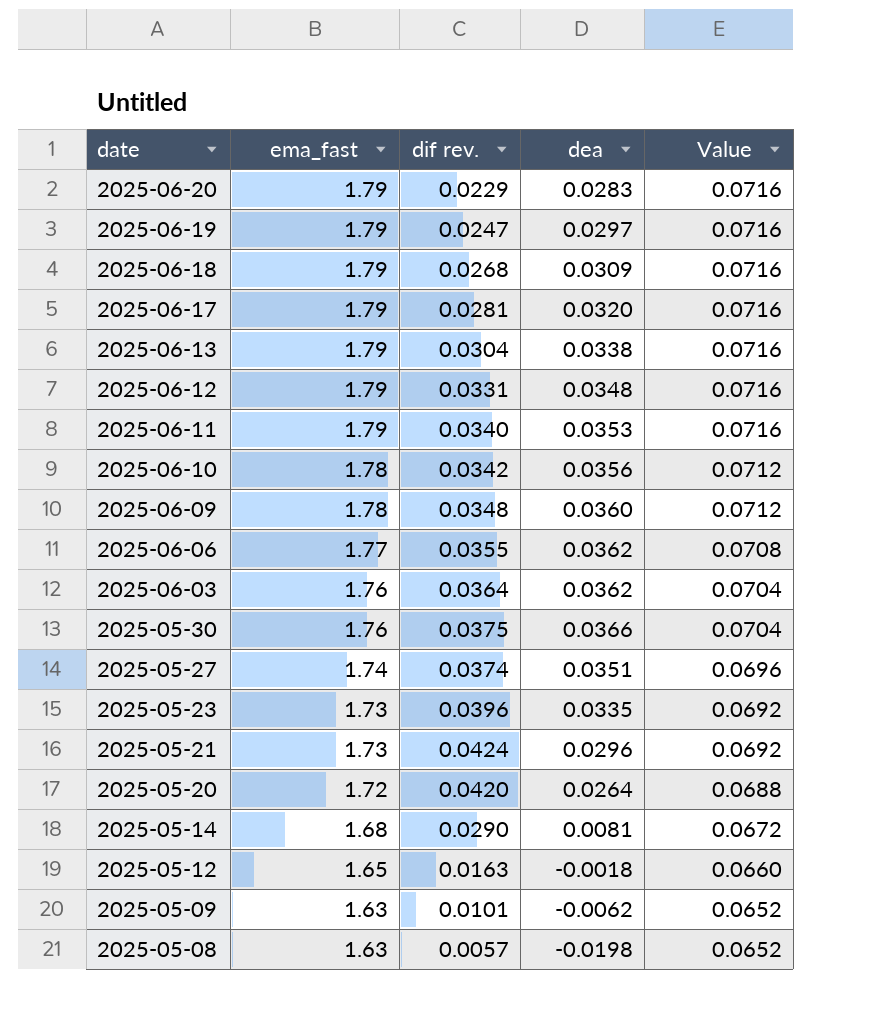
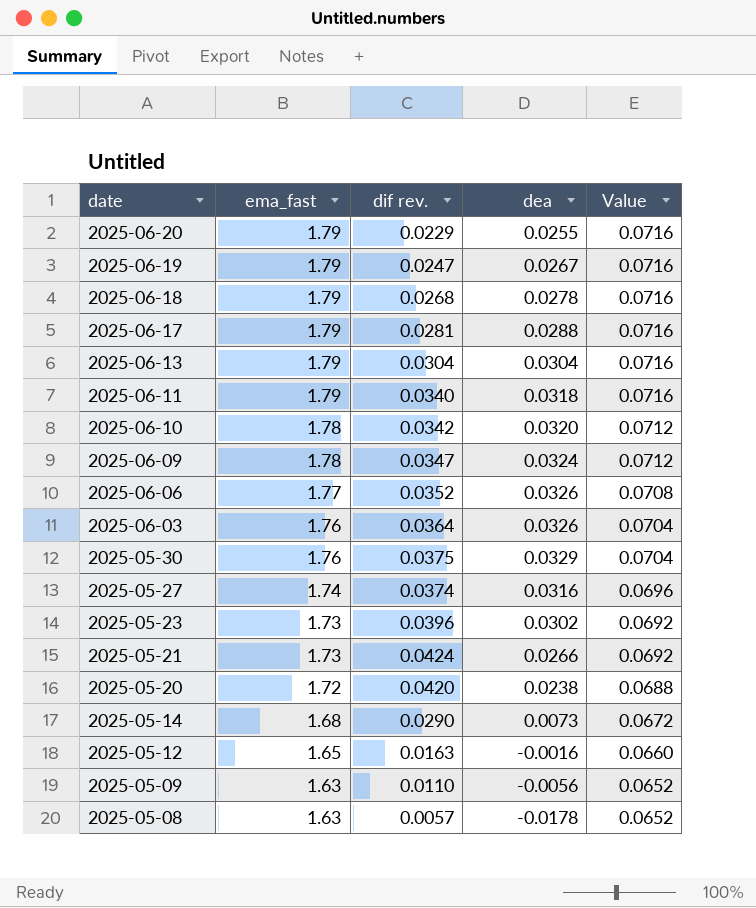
row 2025-06-12: 1.79 | 0.0331 | 0.0348 | 0.0716 -> none
2025-06-20 | dea: 0.0283 -> 0.0255
2025-06-19 | dea: 0.0297 -> 0.0267
2025-06-18 | dea: 0.0309 -> 0.0278
2025-06-17 | dea: 0.0320 -> 0.0288
2025-06-13 | dea: 0.0338 -> 0.0304
2025-06-11 | dea: 0.0353 -> 0.0318
2025-06-10 | dea: 0.0356 -> 0.0320
2025-06-09 | dif rev.: 0.0348 -> 0.0347
2025-06-09 | dea: 0.0360 -> 0.0324
2025-06-06 | dif rev.: 0.0355 -> 0.0352
2025-06-06 | dea: 0.0362 -> 0.0326
2025-06-03 | dea: 0.0362 -> 0.0326
2025-05-30 | dea: 0.0366 -> 0.0329
2025-05-27 | dea: 0.0351 -> 0.0316
2025-05-23 | dea: 0.0335 -> 0.0302
2025-05-21 | dea: 0.0296 -> 0.0266
2025-05-20 | dea: 0.0264 -> 0.0238
2025-05-14 | dea: 0.0081 -> 0.0073
2025-05-12 | dea: -0.0018 -> -0.0016
2025-05-09 | dif rev.: 0.0101 -> 0.0110
2025-05-09 | dea: -0.0062 -> -0.0056
2025-05-08 | dea: -0.0198 -> -0.0178

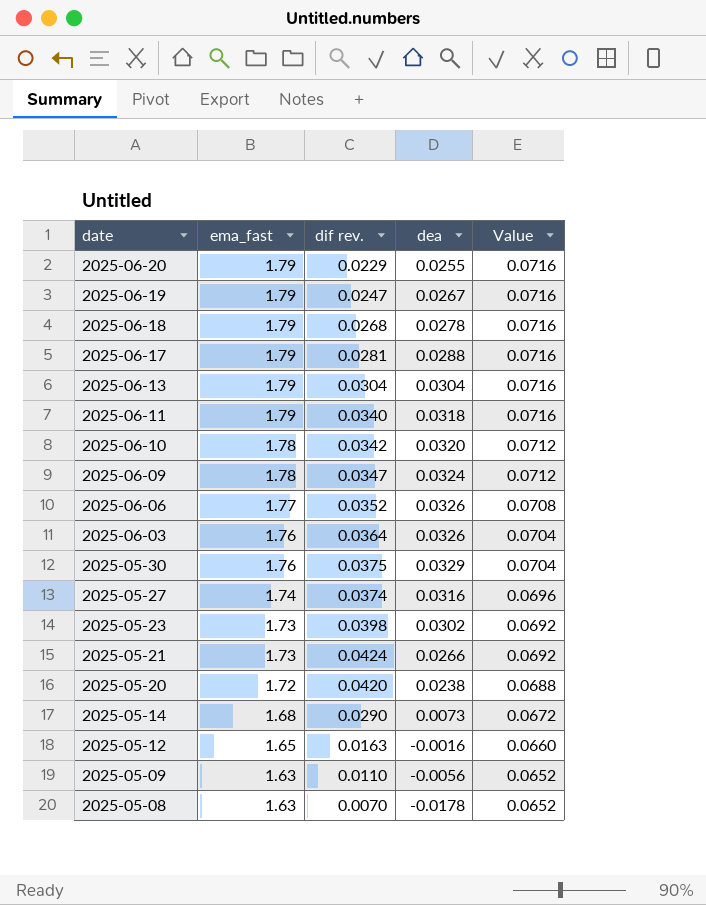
2025-05-23 | dif rev.: 0.0396 -> 0.0398
2025-05-08 | dif rev.: 0.0057 -> 0.0070

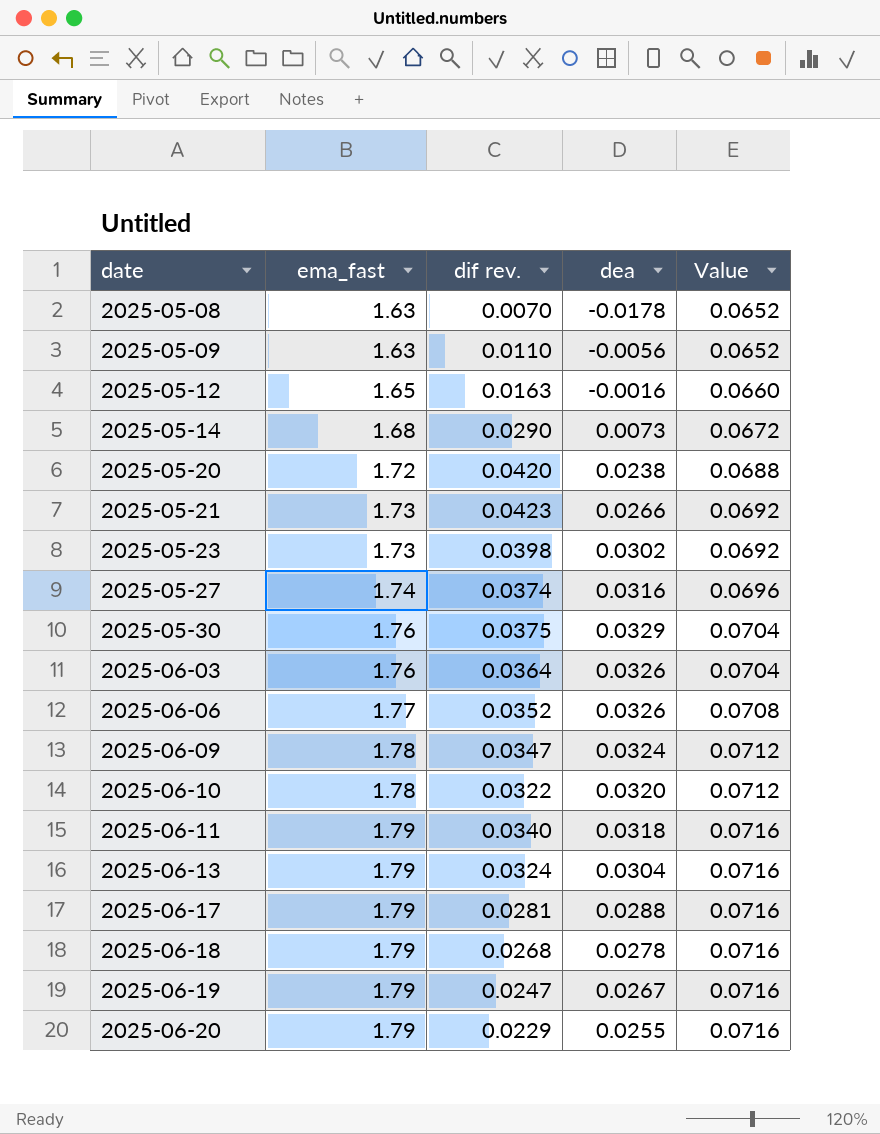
row order: date descending -> date ascending
2025-05-21 | dif rev.: 0.0424 -> 0.0423
2025-06-10 | dif rev.: 0.0342 -> 0.0322
2025-06-13 | dif rev.: 0.0304 -> 0.0324

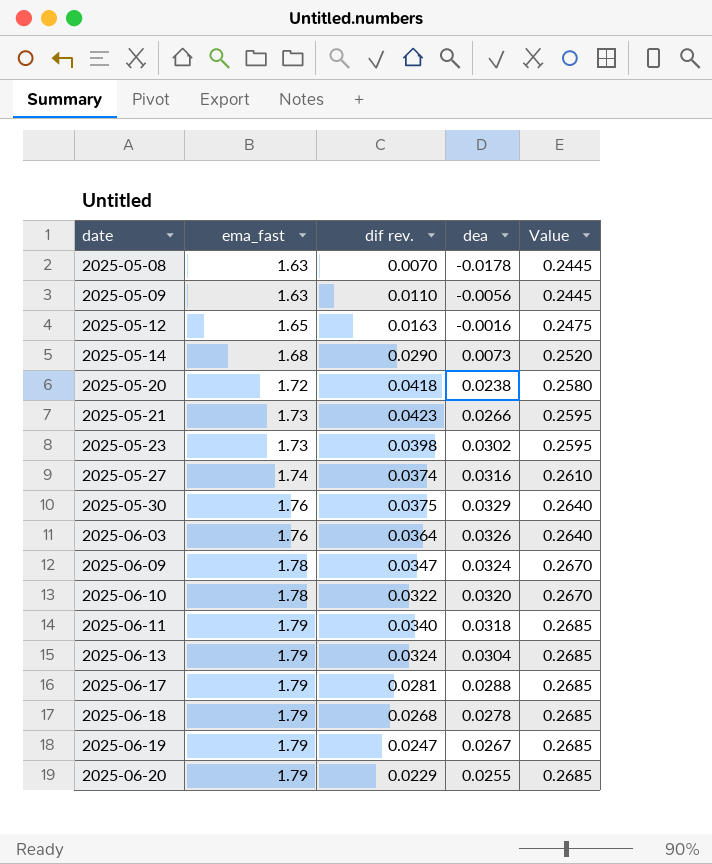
column Value | formula: [ema_fast] * 0.04 -> [ema_fast] * 0.15
row 2025-06-06: 1.77 | 0.0352 | 0.0326 | 0.0708 -> none
2025-05-20 | dif rev.: 0.0420 -> 0.0418

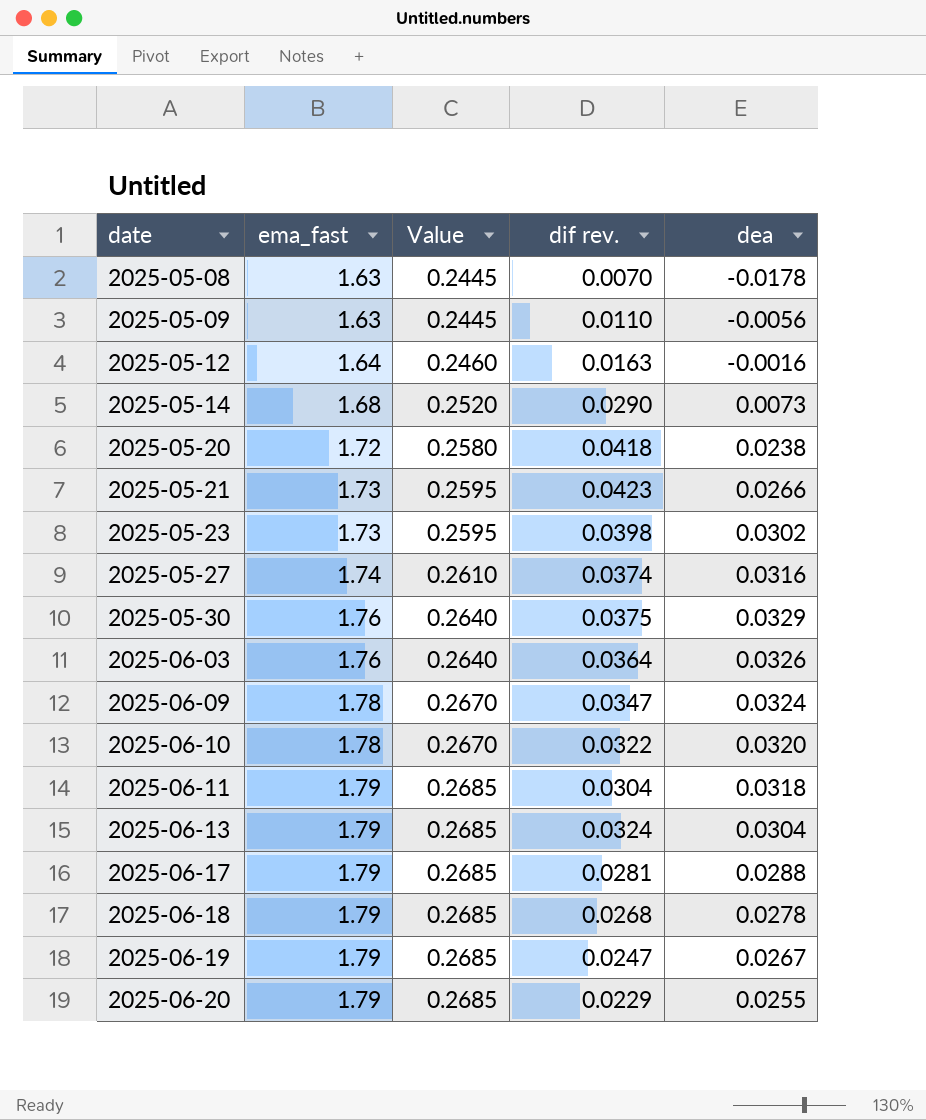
column Value | position: 5 -> 3
2025-05-12 | ema_fast: 1.65 -> 1.64
2025-05-12 | Value: 0.2475 -> 0.2460
2025-06-11 | dif rev.: 0.0340 -> 0.0304

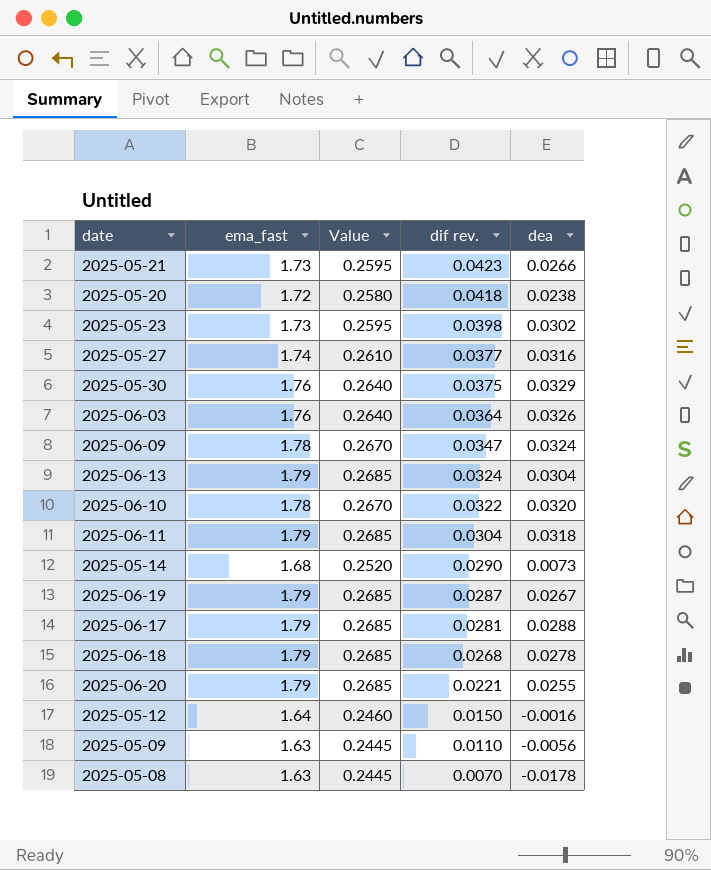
row order: date ascending -> dif rev. descending
2025-05-27 | dif rev.: 0.0374 -> 0.0377
2025-06-19 | dif rev.: 0.0247 -> 0.0287
2025-06-20 | dif rev.: 0.0229 -> 0.0221
2025-05-12 | dif rev.: 0.0163 -> 0.0150

